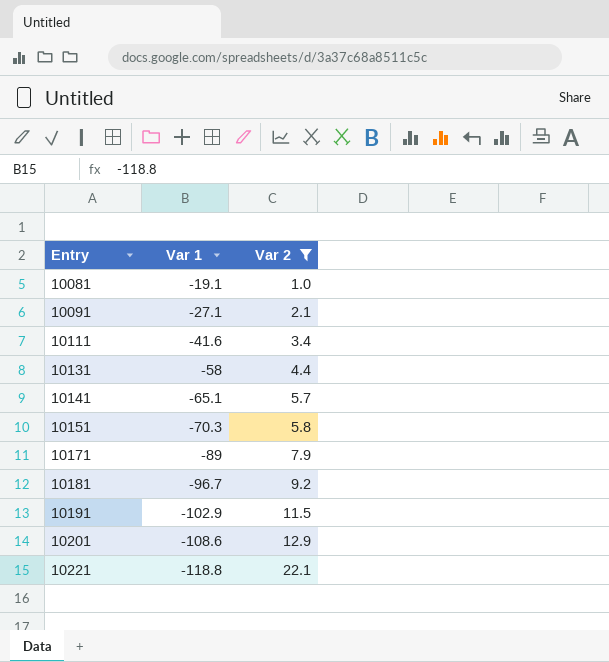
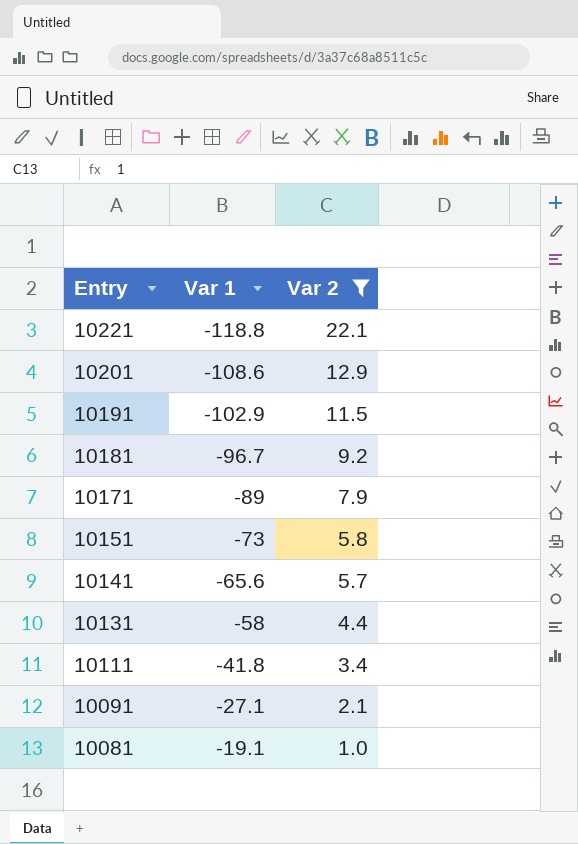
row order: Entry ascending -> Entry descending
10151 | Var 1: -70.3 -> -73
10141 | Var 1: -65.1 -> -65.6
10111 | Var 1: -41.6 -> -41.8

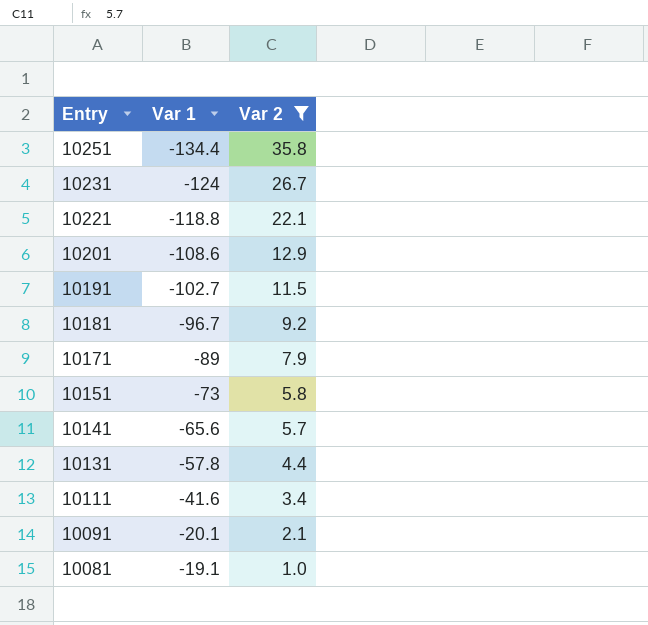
row 10251: none -> -134.4 | 35.8
row 10231: none -> -124 | 26.7
10191 | Var 1: -102.9 -> -102.7
10131 | Var 1: -58 -> -57.8
10111 | Var 1: -41.8 -> -41.6
10091 | Var 1: -27.1 -> -20.1

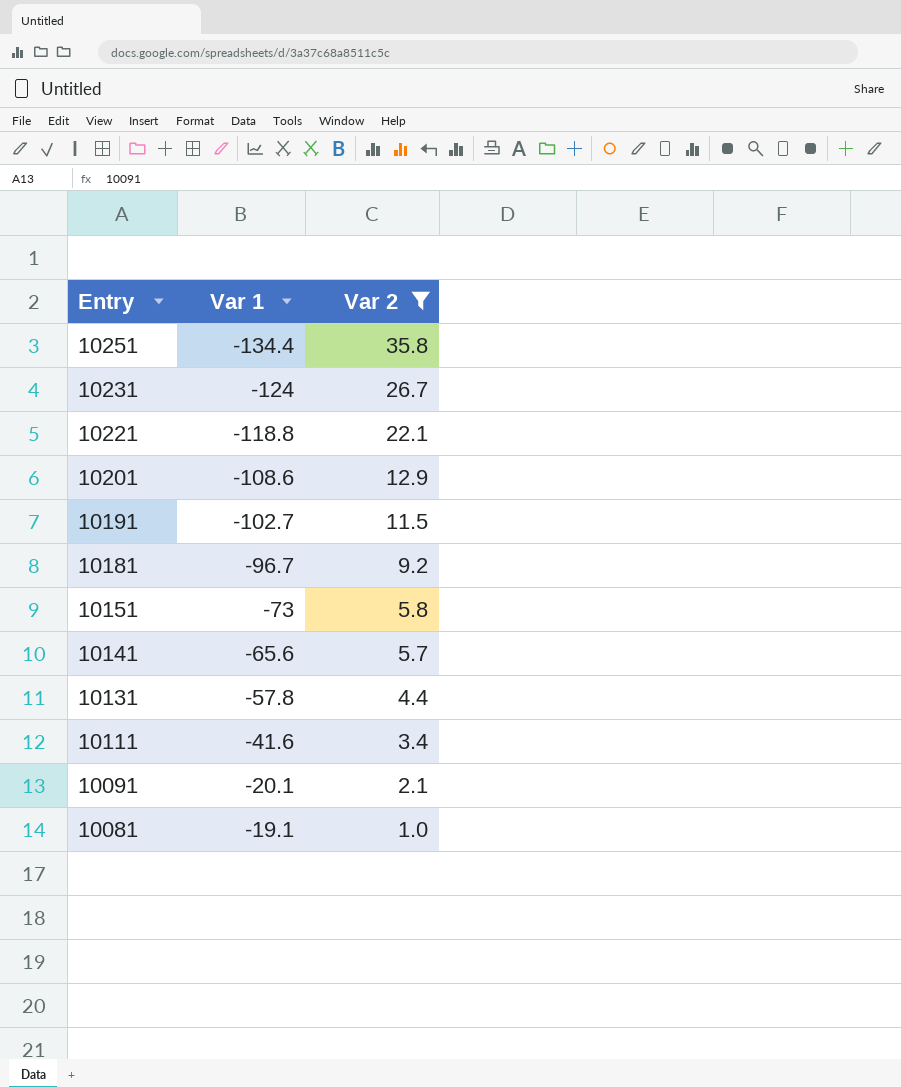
row 10171: -89 | 7.9 -> none

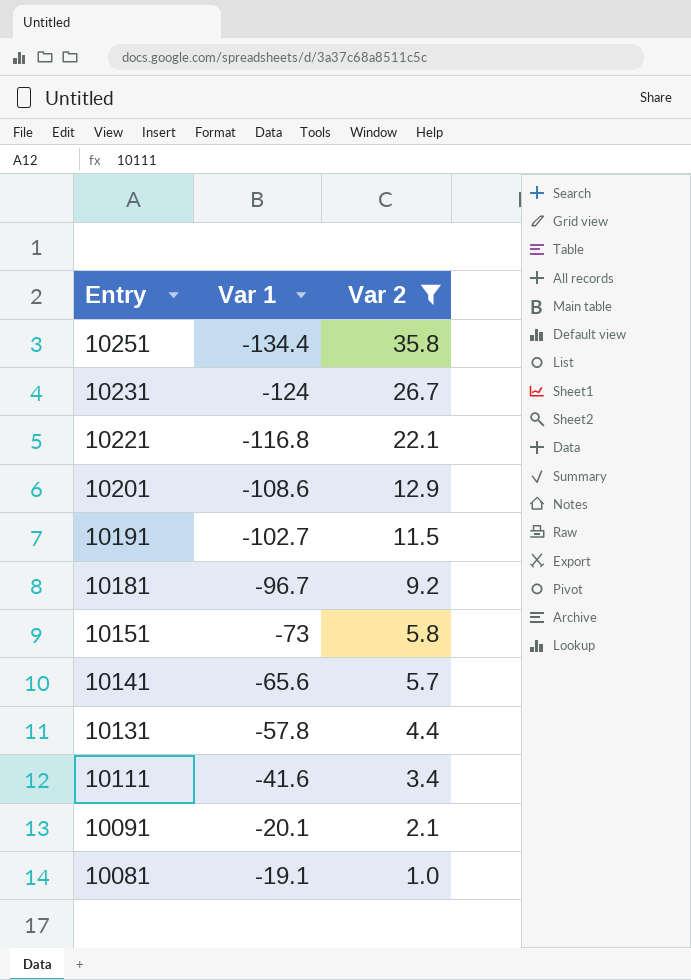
10221 | Var 1: -118.8 -> -116.8

